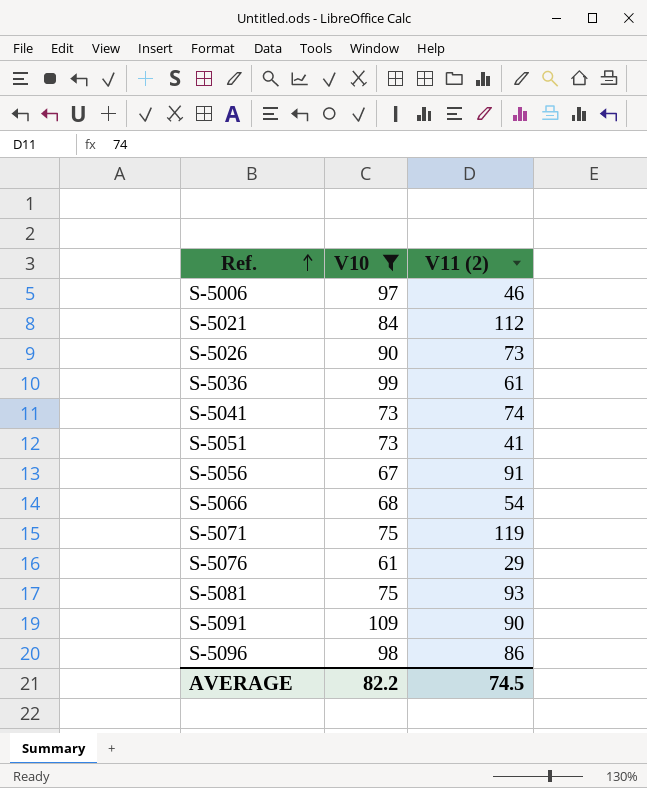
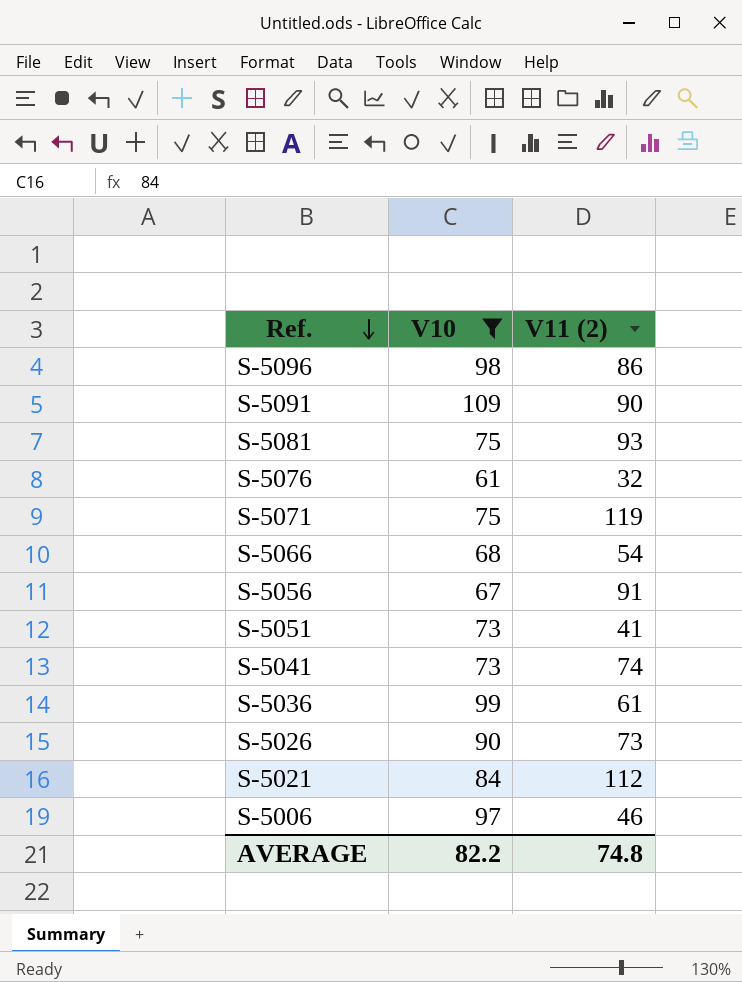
row order: Ref. ascending -> Ref. descending
S-5076 | V11 (2): 29 -> 32
AVERAGE | V11 (2): 74.5 -> 74.8

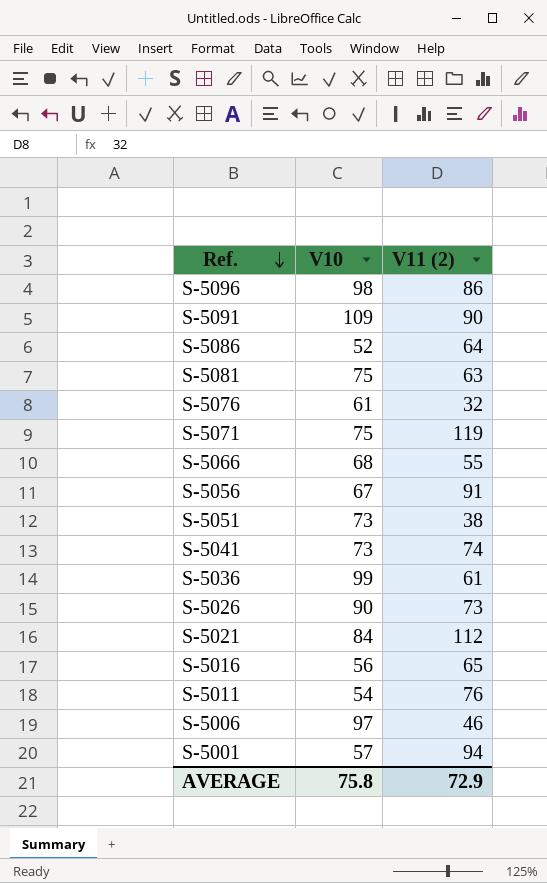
filter: V10 >= 61 -> none
S-5081 | V11 (2): 93 -> 63
S-5066 | V11 (2): 54 -> 55
S-5051 | V11 (2): 41 -> 38
AVERAGE | V10: 82.2 -> 75.8
AVERAGE | V11 (2): 74.8 -> 72.9

